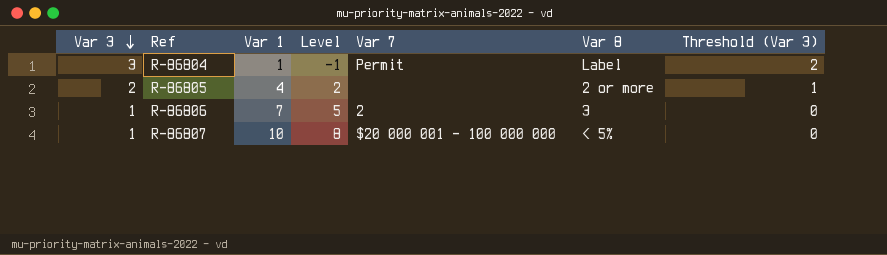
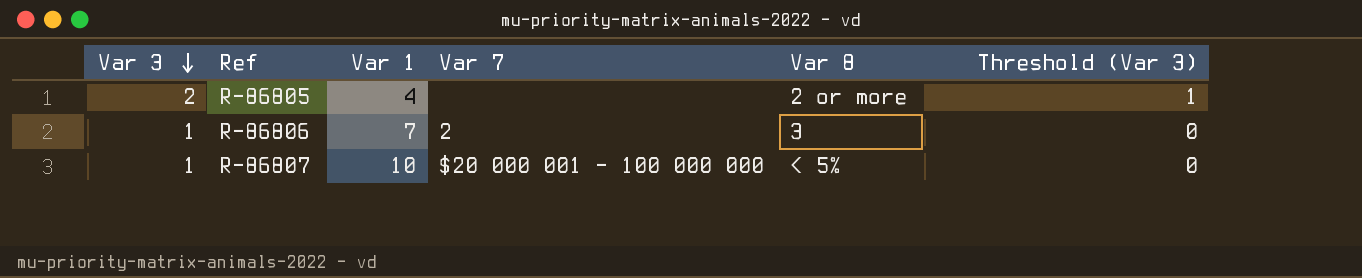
column Level | formula: [Var 1] - 2 -> none
row R-86804: 3 | 1 | -1 | Permit | Label | 2 -> none

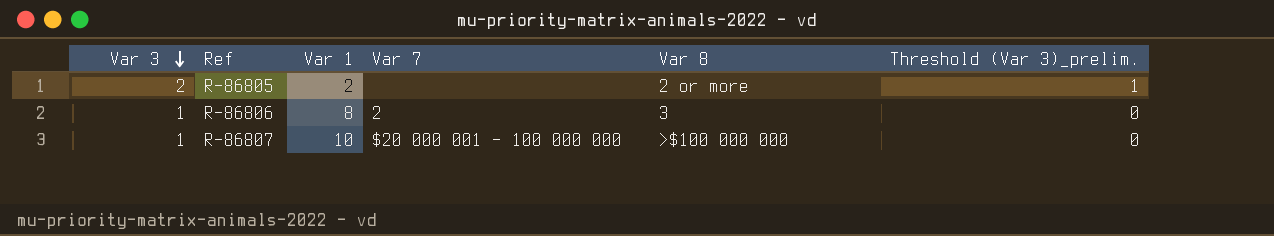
column name: Threshold (Var 3) -> Threshold (Var 3)_prelim.
R-86805 | Var 1: 4 -> 2
R-86806 | Var 1: 7 -> 8
R-86807 | Var 8: < 5% -> >$100 000 000

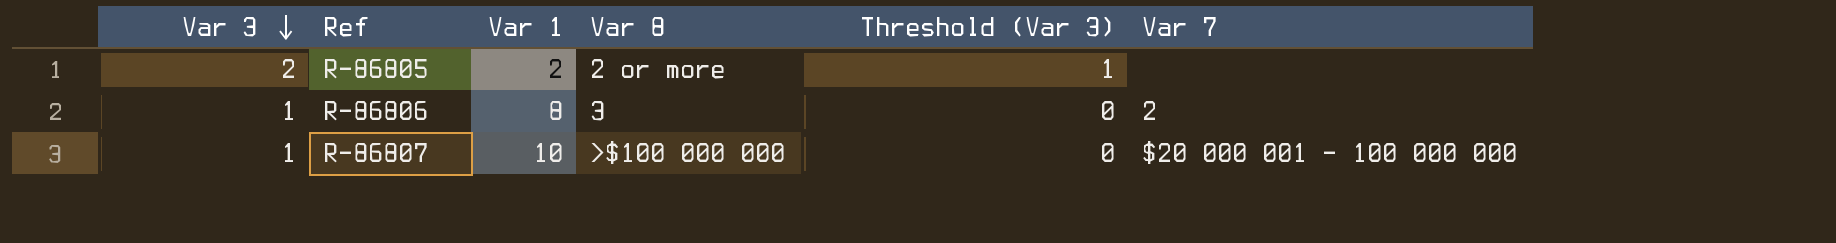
column name: Threshold (Var 3)_prelim. -> Threshold (Var 3)
column Var 7 | position: 4 -> 6

